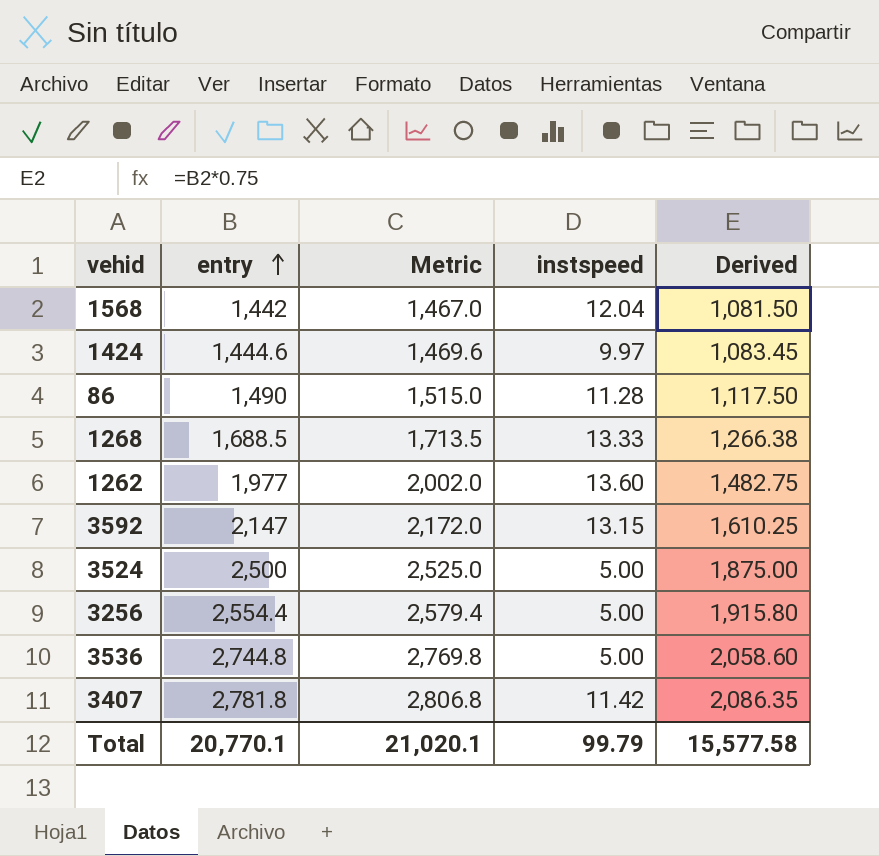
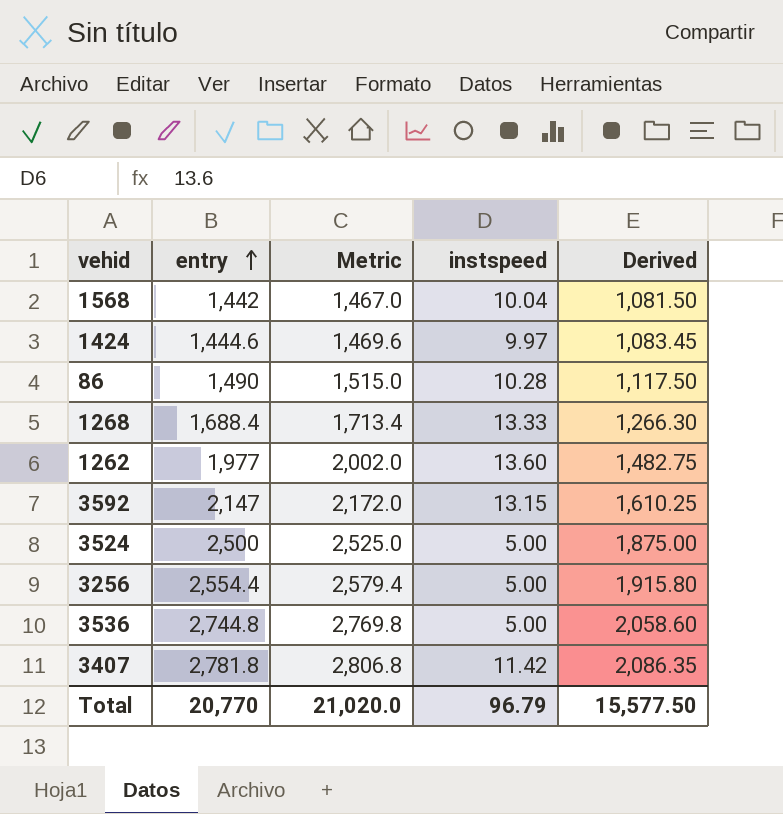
1568 | instspeed: 12.04 -> 10.04
86 | instspeed: 11.28 -> 10.28
1268 | entry: 1,688.5 -> 1,688.4
1268 | Metric: 1,713.5 -> 1,713.4
1268 | Derived: 1,266.38 -> 1,266.30
Total | entry: 20,770.1 -> 20,770
Total | Metric: 21,020.1 -> 21,020.0
Total | instspeed: 99.79 -> 96.79
Total | Derived: 15,577.58 -> 15,577.50

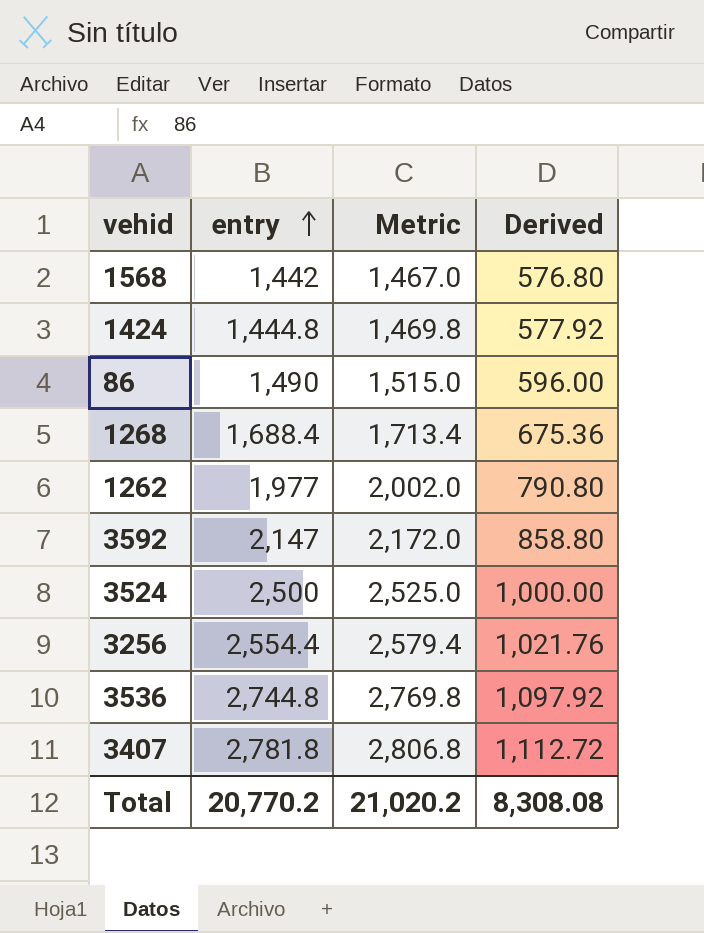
column instspeed | position: 4 -> none
column Derived | formula: [entry] * 0.75 -> [entry] * 0.4
1424 | entry: 1,444.6 -> 1,444.8
1424 | Metric: 1,469.6 -> 1,469.8
Total | entry: 20,770 -> 20,770.2
Total | Metric: 21,020.0 -> 21,020.2
Total | Derived: 15,577.50 -> 8,308.08

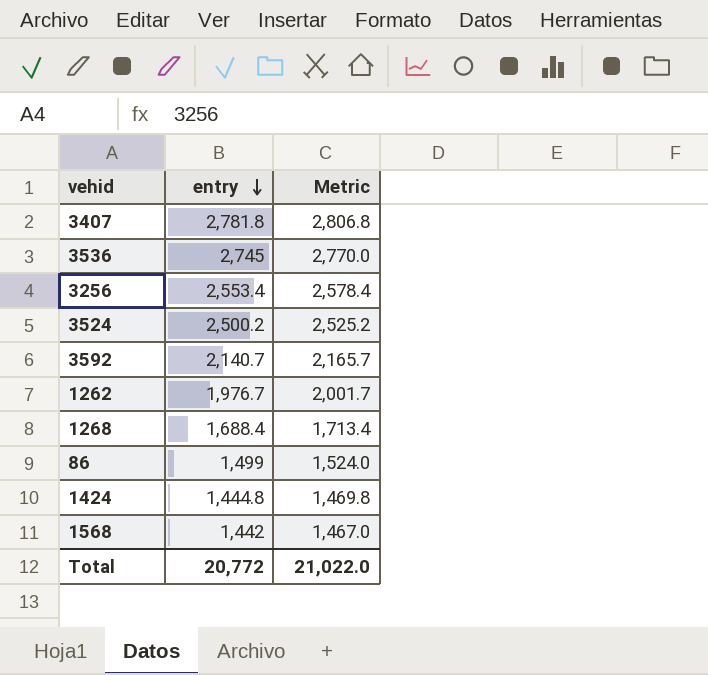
row order: entry ascending -> entry descending
column Derived | formula: [entry] * 0.4 -> none
3536 | entry: 2,744.8 -> 2,745
3536 | Metric: 2,769.8 -> 2,770.0
3256 | entry: 2,554.4 -> 2,553.4
3256 | Metric: 2,579.4 -> 2,578.4
3524 | entry: 2,500 -> 2,500.2
3524 | Metric: 2,525.0 -> 2,525.2
3592 | entry: 2,147 -> 2,140.7
3592 | Metric: 2,172.0 -> 2,165.7
1262 | entry: 1,977 -> 1,976.7
1262 | Metric: 2,002.0 -> 2,001.7
86 | entry: 1,490 -> 1,499
86 | Metric: 1,515.0 -> 1,524.0
Total | entry: 20,770.2 -> 20,772
Total | Metric: 21,020.2 -> 21,022.0

